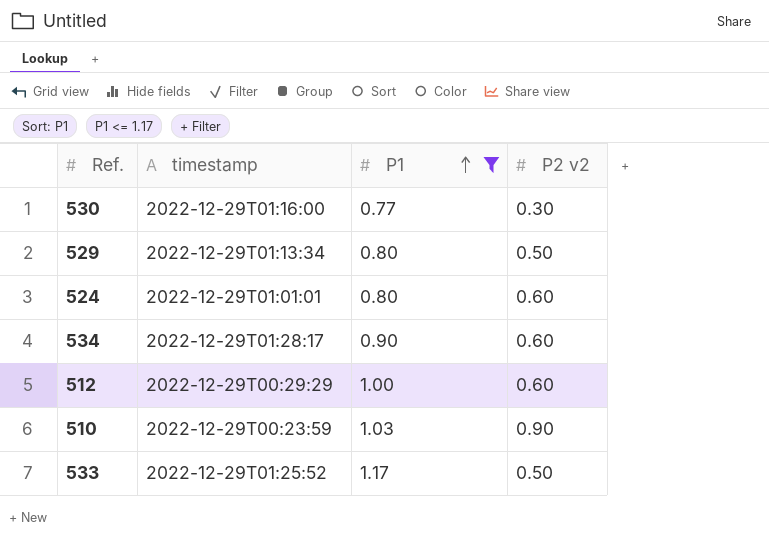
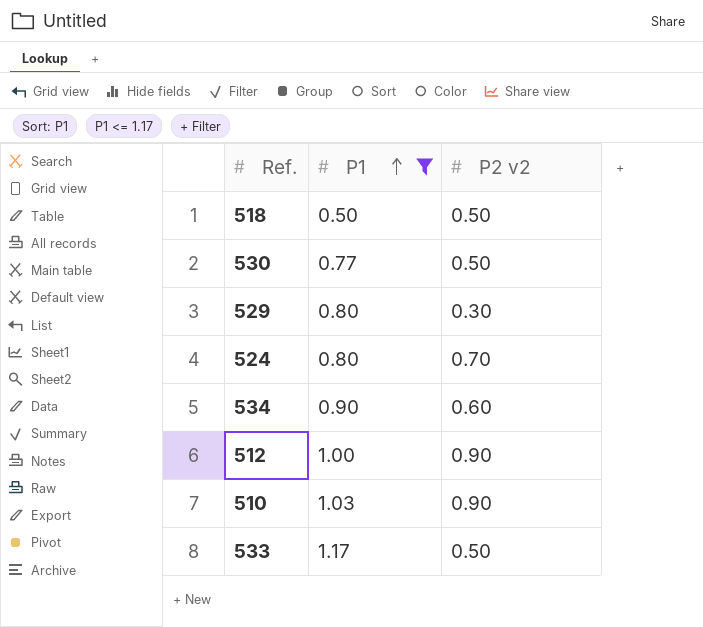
column timestamp | position: 2 -> none
row 518: none -> 0.50 | 0.50
530 | P2 v2: 0.30 -> 0.50
529 | P2 v2: 0.50 -> 0.30
524 | P2 v2: 0.60 -> 0.70
512 | P2 v2: 0.60 -> 0.90

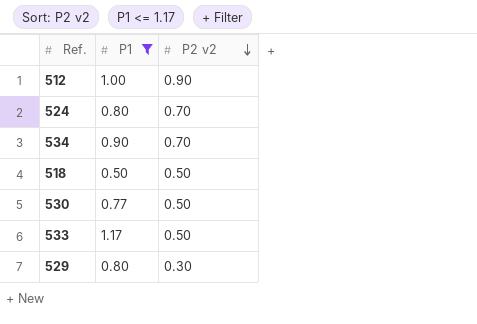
row order: P1 ascending -> P2 v2 descending
row 510: 1.03 | 0.90 -> none
534 | P2 v2: 0.60 -> 0.70

